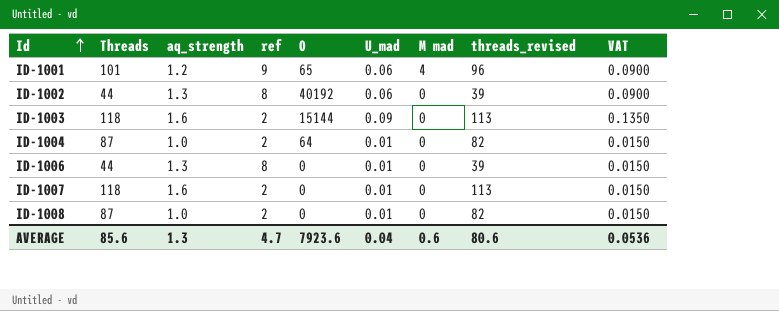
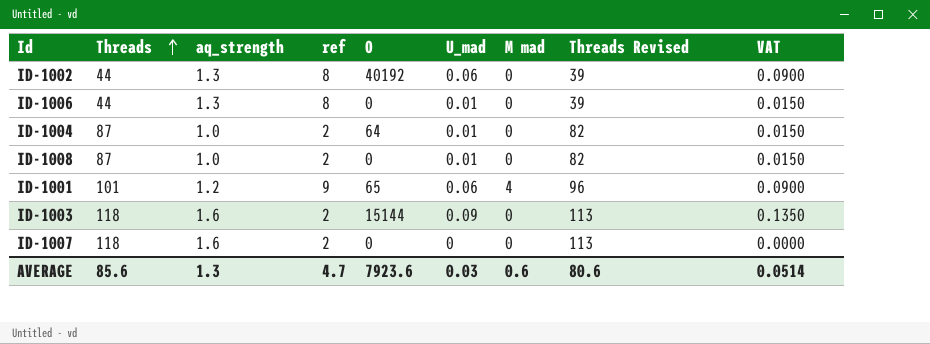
row order: Id ascending -> Threads ascending
column name: threads_revised -> Threads Revised
ID-1007 | U_mad: 0.01 -> 0
ID-1007 | VAT: 0.0150 -> 0.0000
AVERAGE | U_mad: 0.04 -> 0.03
AVERAGE | VAT: 0.0536 -> 0.0514

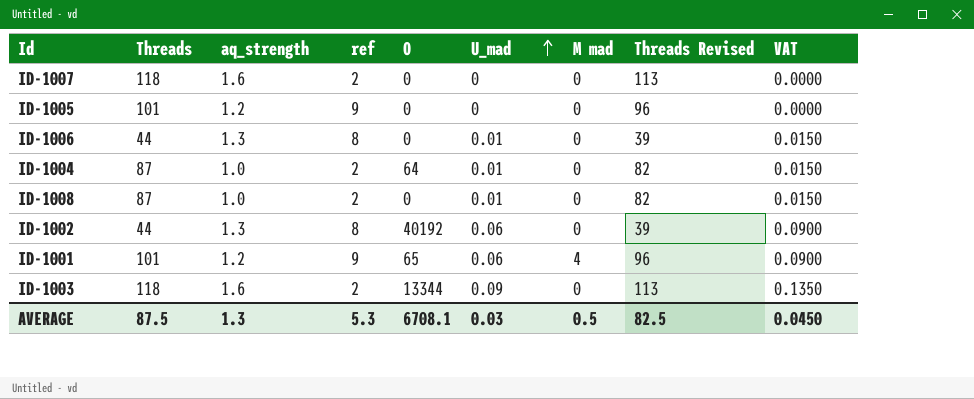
row order: Threads ascending -> U_mad ascending
row ID-1005: none -> 101 | 1.2 | 9 | 0 | 0 | 0 | 96 | 0.0000
ID-1003 | O: 15144 -> 13344
AVERAGE | Threads: 85.6 -> 87.5
AVERAGE | ref: 4.7 -> 5.3
AVERAGE | O: 7923.6 -> 6708.1
AVERAGE | M mad: 0.6 -> 0.5
AVERAGE | Threads Revised: 80.6 -> 82.5
AVERAGE | VAT: 0.0514 -> 0.0450

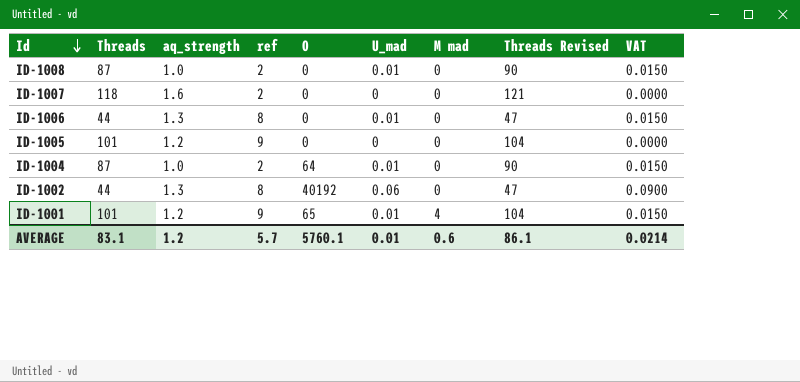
row order: U_mad ascending -> Id descending
column Threads Revised | formula: [Threads] - 5 -> [Threads] + 3
row ID-1003: 118 | 1.6 | 2 | 13344 | 0.09 | 0 | 113 | 0.1350 -> none
ID-1001 | U_mad: 0.06 -> 0.01
ID-1001 | VAT: 0.0900 -> 0.0150
AVERAGE | Threads: 87.5 -> 83.1
AVERAGE | aq_strength: 1.3 -> 1.2
AVERAGE | ref: 5.3 -> 5.7
AVERAGE | O: 6708.1 -> 5760.1
AVERAGE | U_mad: 0.03 -> 0.01
AVERAGE | M mad: 0.5 -> 0.6
AVERAGE | Threads Revised: 82.5 -> 86.1
AVERAGE | VAT: 0.0450 -> 0.0214

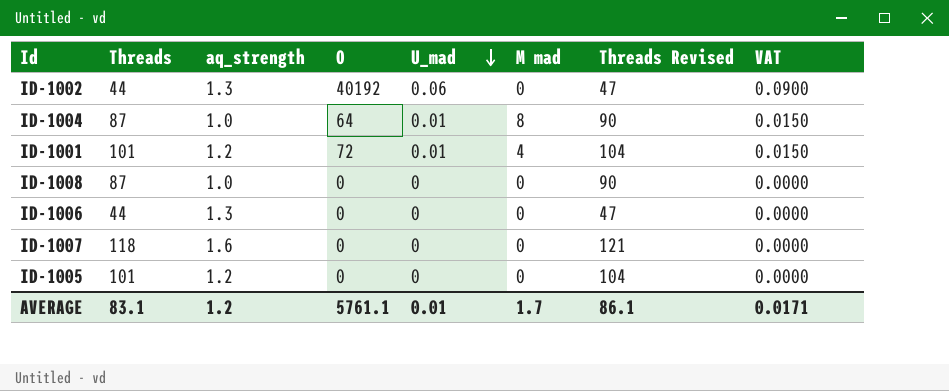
row order: Id descending -> U_mad descending
column ref | position: 4 -> none
ID-1004 | M mad: 0 -> 8
ID-1001 | O: 65 -> 72
ID-1008 | U_mad: 0.01 -> 0
ID-1008 | VAT: 0.0150 -> 0.0000
ID-1006 | U_mad: 0.01 -> 0
ID-1006 | VAT: 0.0150 -> 0.0000
AVERAGE | O: 5760.1 -> 5761.1
AVERAGE | M mad: 0.6 -> 1.7
AVERAGE | VAT: 0.0214 -> 0.0171

